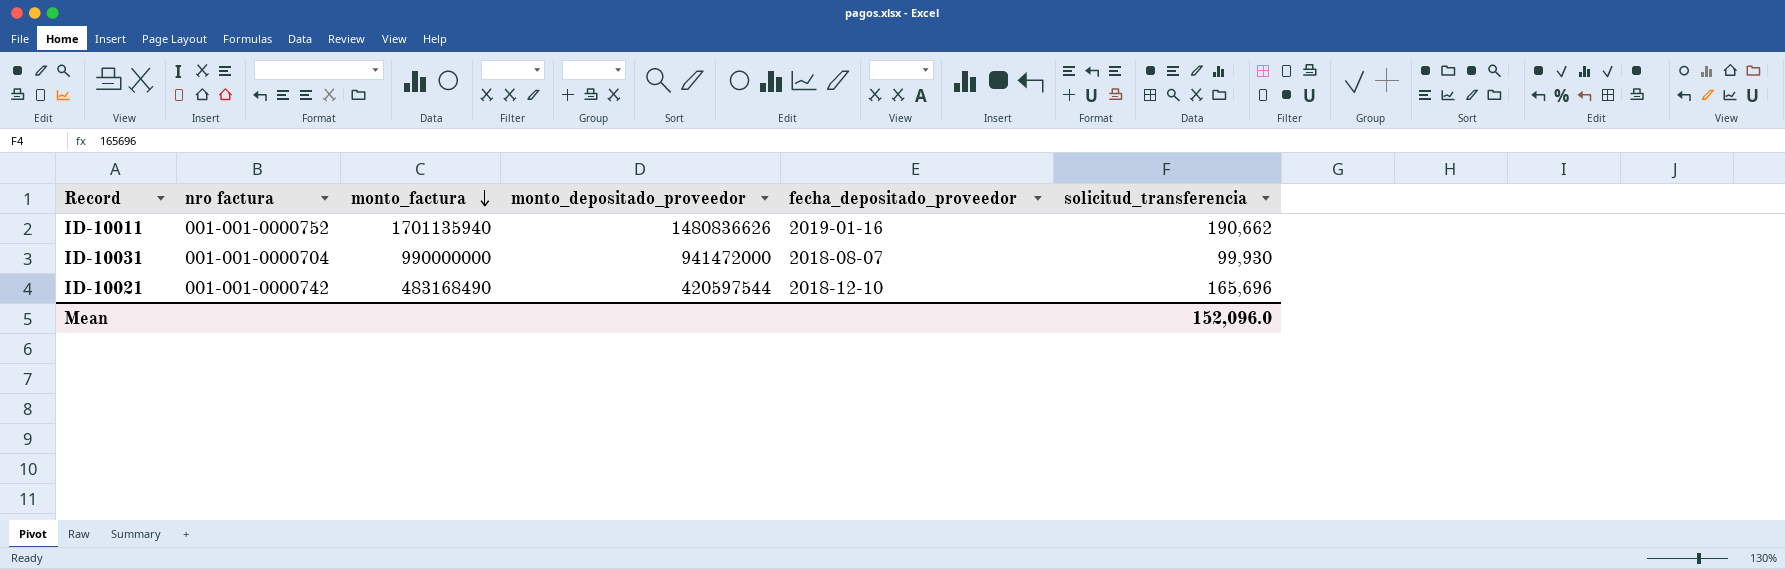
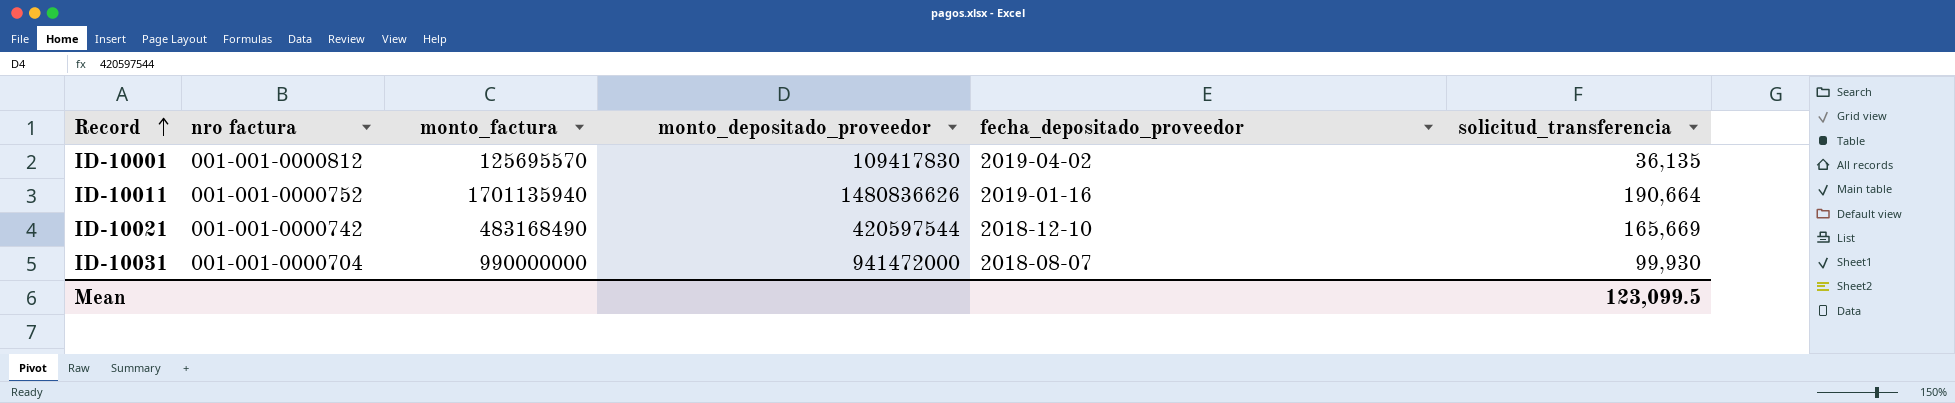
row order: monto_factura descending -> Record ascending
row ID-10001: none -> 001-001-0000812 | 125695570 | 109417830 | 2019-04-02 | 36,135
ID-10011 | solicitud_transferencia: 190,662 -> 190,664
ID-10021 | solicitud_transferencia: 165,696 -> 165,669
Mean | solicitud_transferencia: 152,096.0 -> 123,099.5

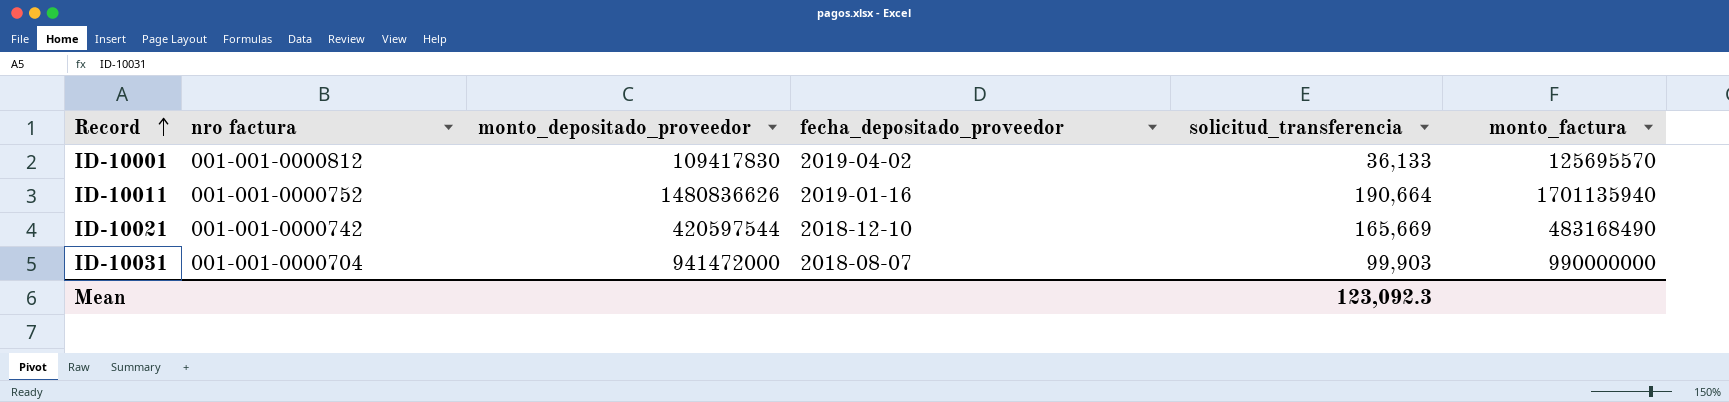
column monto_factura | position: 3 -> 6
ID-10001 | solicitud_transferencia: 36,135 -> 36,133
ID-10031 | solicitud_transferencia: 99,930 -> 99,903
Mean | solicitud_transferencia: 123,099.5 -> 123,092.3

